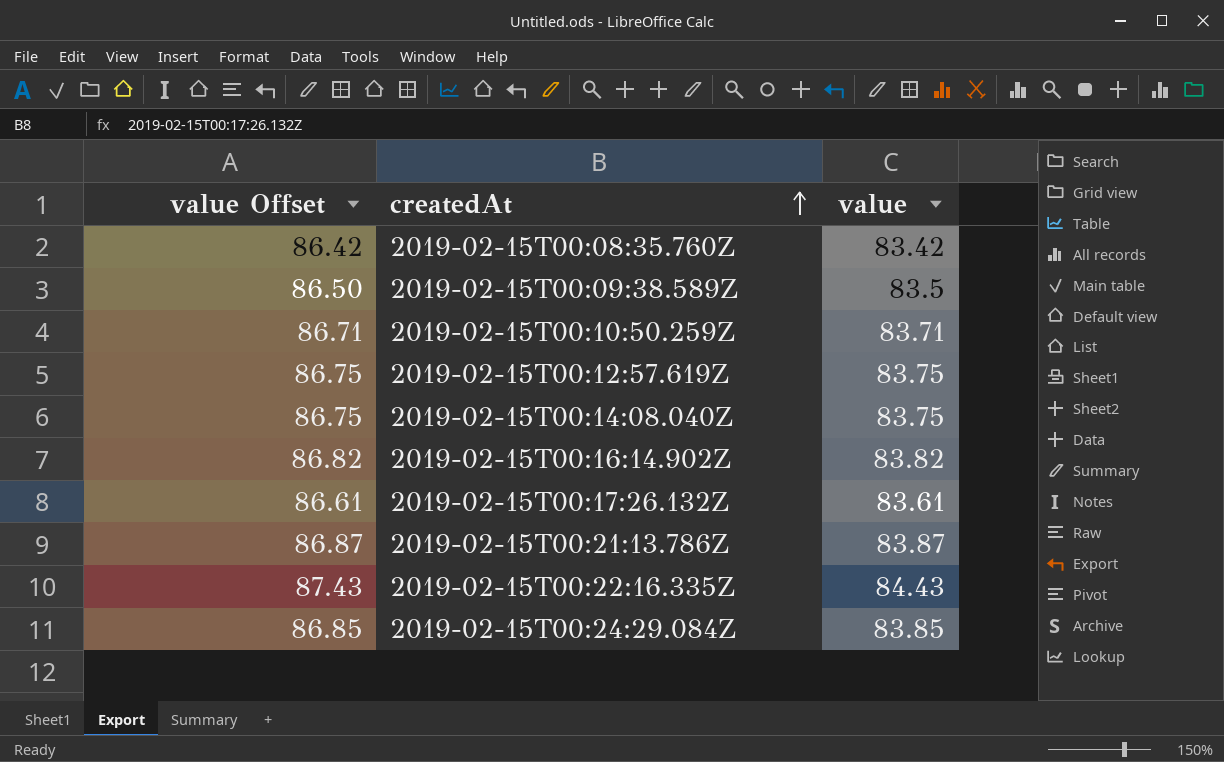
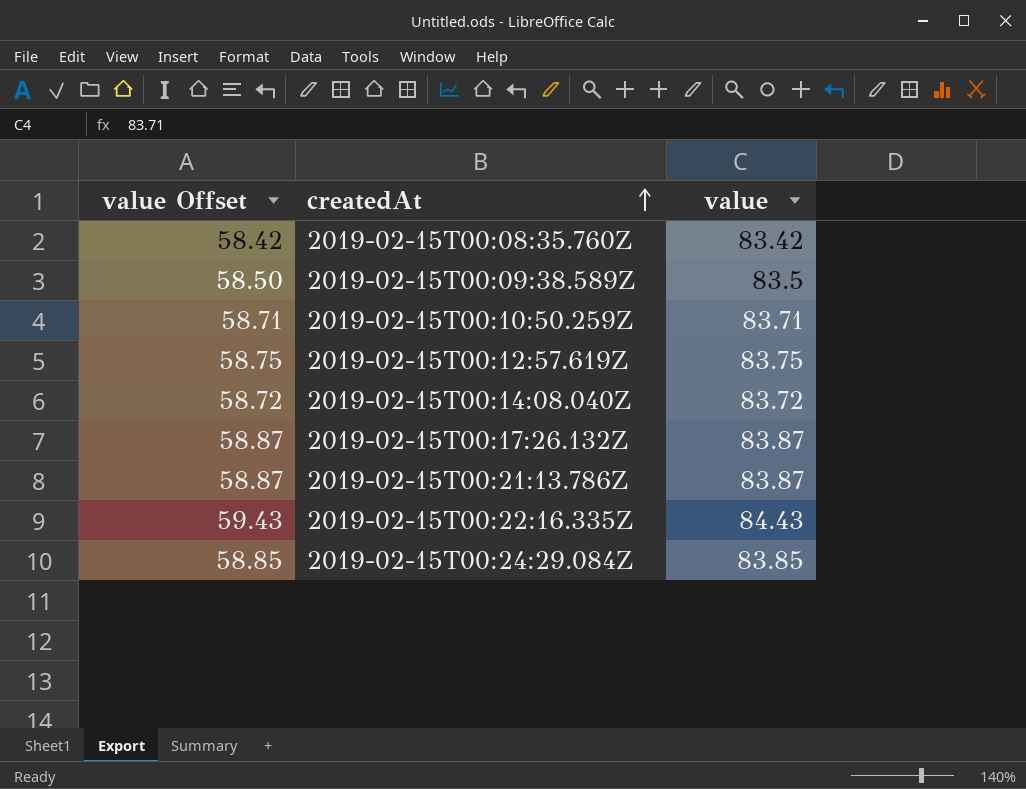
column value Offset | formula: [value] + 3 -> [value] - 25
row 2019-02-15T00:16:14.902Z: 86.82 | 83.82 -> none
2019-02-15T00:14:08.040Z | value: 83.75 -> 83.72
2019-02-15T00:17:26.132Z | value: 83.61 -> 83.87

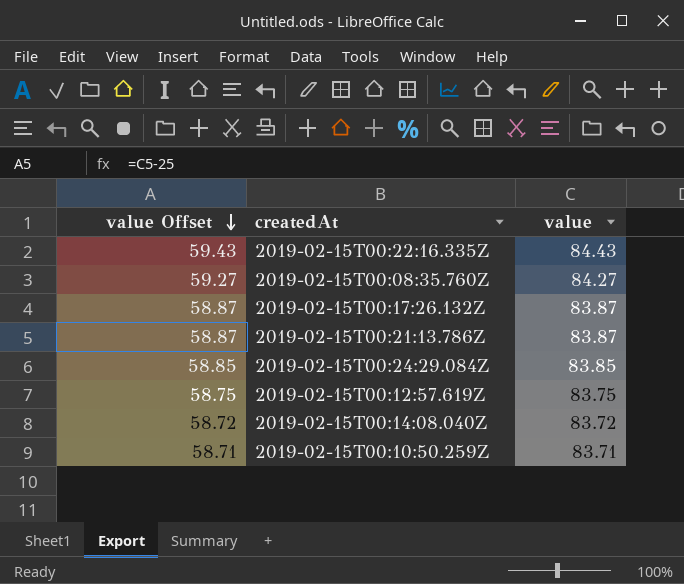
row order: createdAt ascending -> value Offset descending
row 2019-02-15T00:09:38.589Z: 58.50 | 83.5 -> none
2019-02-15T00:08:35.760Z | value Offset: 58.42 -> 59.27
2019-02-15T00:08:35.760Z | value: 83.42 -> 84.27

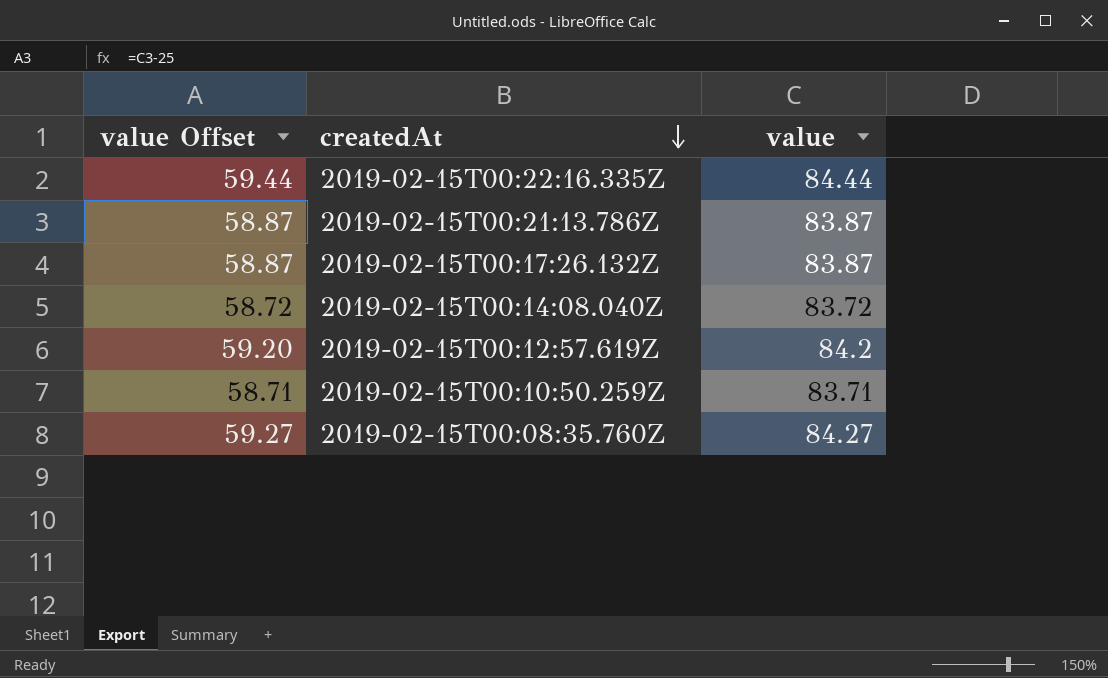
row order: value Offset descending -> createdAt descending
row 2019-02-15T00:24:29.084Z: 58.85 | 83.85 -> none
2019-02-15T00:22:16.335Z | value Offset: 59.43 -> 59.44
2019-02-15T00:22:16.335Z | value: 84.43 -> 84.44
2019-02-15T00:12:57.619Z | value Offset: 58.75 -> 59.20
2019-02-15T00:12:57.619Z | value: 83.75 -> 84.2

